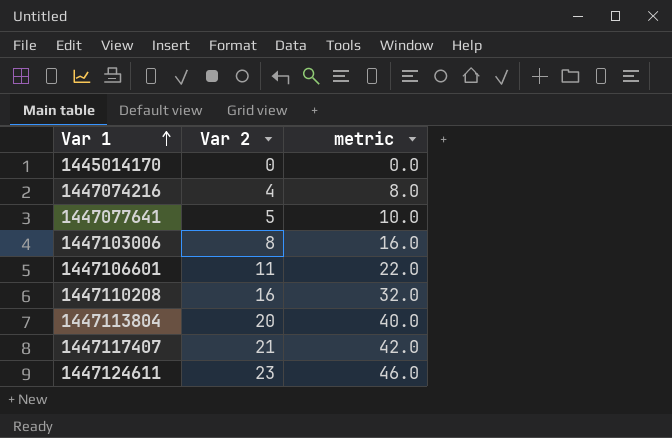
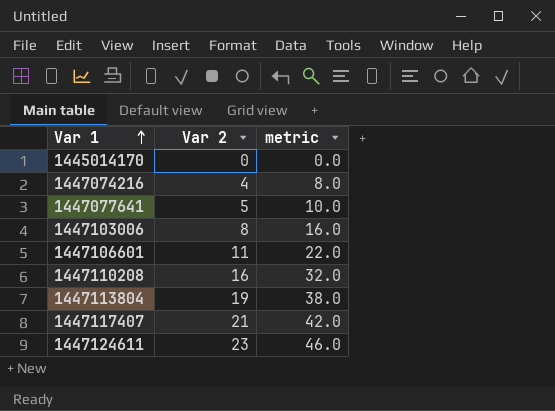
1447113804 | Var 2: 20 -> 19
1447113804 | metric: 40.0 -> 38.0

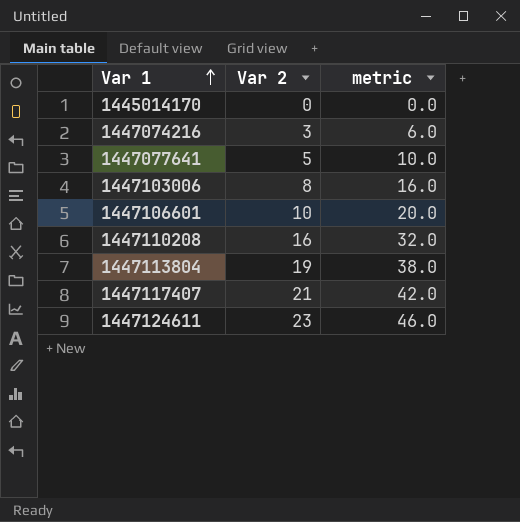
1447074216 | Var 2: 4 -> 3
1447074216 | metric: 8.0 -> 6.0
1447106601 | Var 2: 11 -> 10
1447106601 | metric: 22.0 -> 20.0

